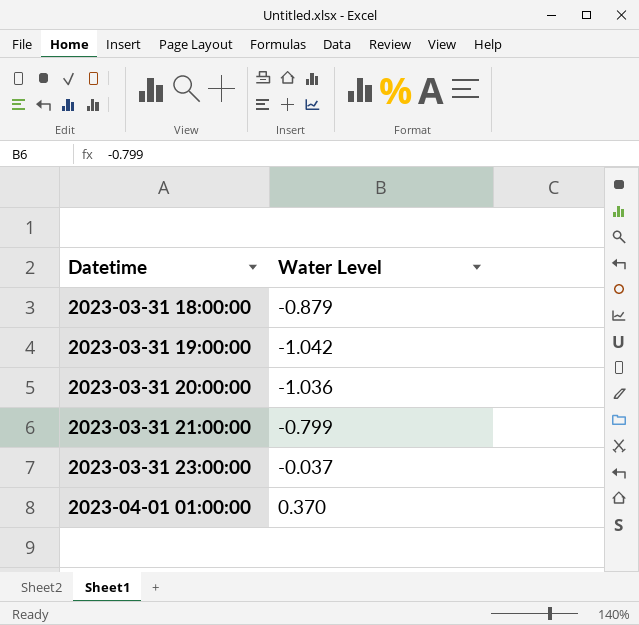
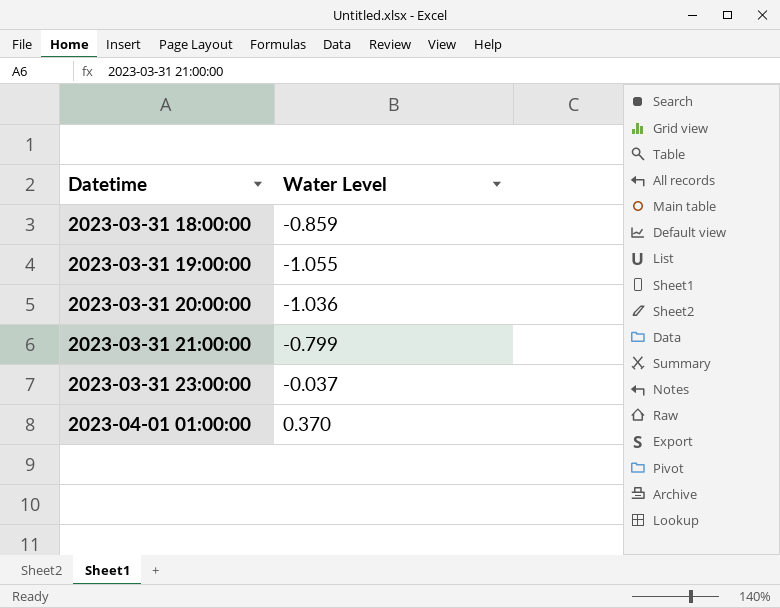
2023-03-31 18:00:00 | Water Level: -0.879 -> -0.859
2023-03-31 19:00:00 | Water Level: -1.042 -> -1.055

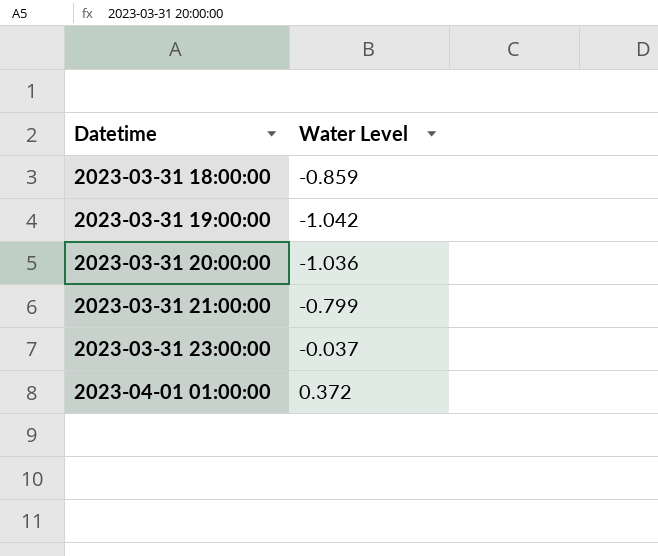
2023-03-31 19:00:00 | Water Level: -1.055 -> -1.042
2023-04-01 01:00:00 | Water Level: 0.370 -> 0.372

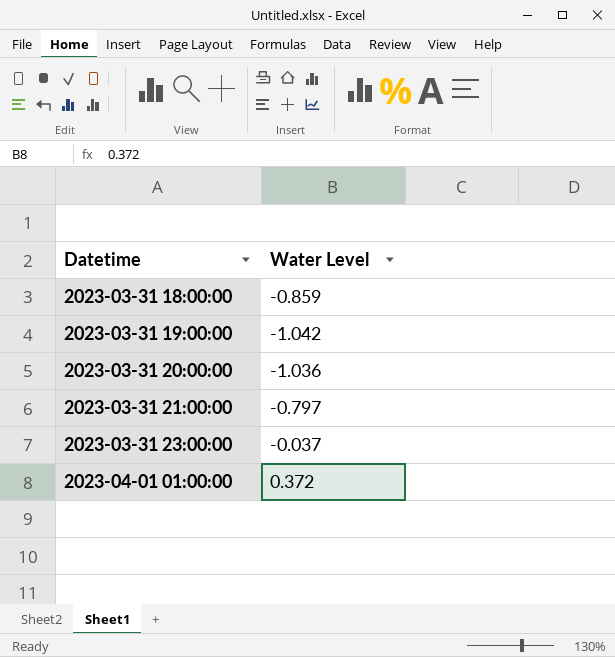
2023-03-31 21:00:00 | Water Level: -0.799 -> -0.797

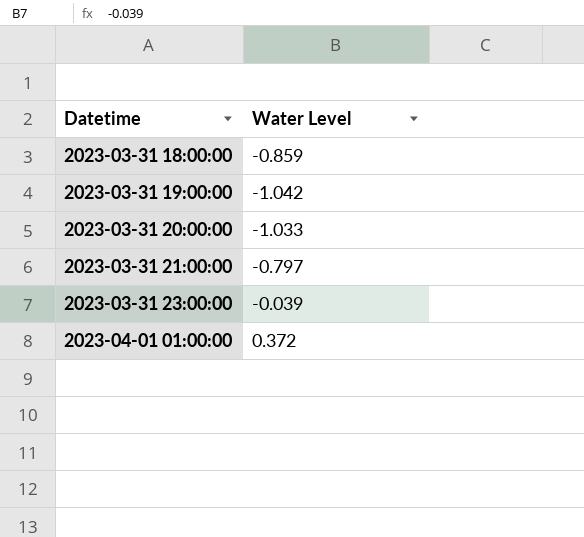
2023-03-31 20:00:00 | Water Level: -1.036 -> -1.033
2023-03-31 23:00:00 | Water Level: -0.037 -> -0.039

